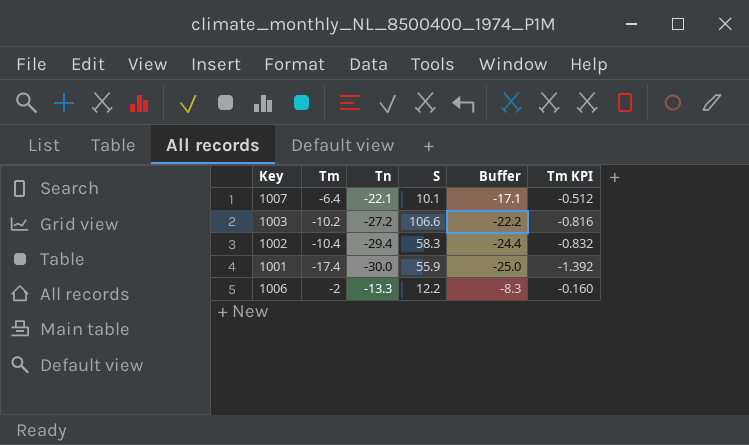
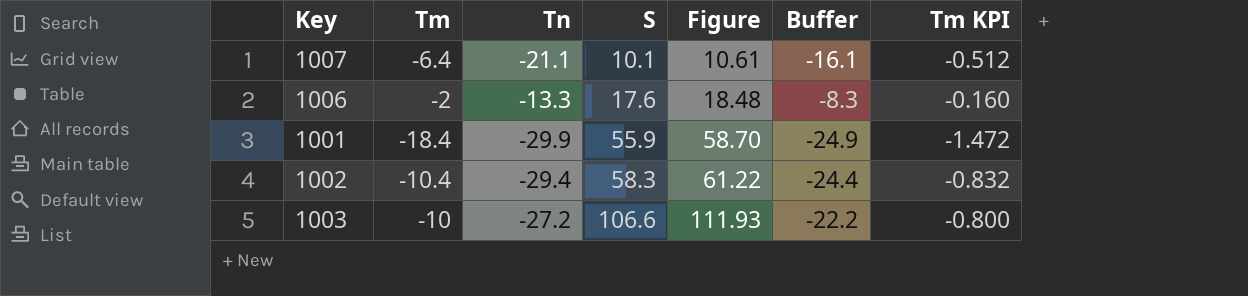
row order: none -> S ascending
column Figure | formula: none -> [S] * 1.05
1007 | Tn: -22.1 -> -21.1
1007 | Buffer: -17.1 -> -16.1
1006 | S: 12.2 -> 17.6
1001 | Tm: -17.4 -> -18.4
1001 | Tn: -30.0 -> -29.9
1001 | Buffer: -25.0 -> -24.9
1001 | Tm KPI: -1.392 -> -1.472
1003 | Tm: -10.2 -> -10
1003 | Tm KPI: -0.816 -> -0.800

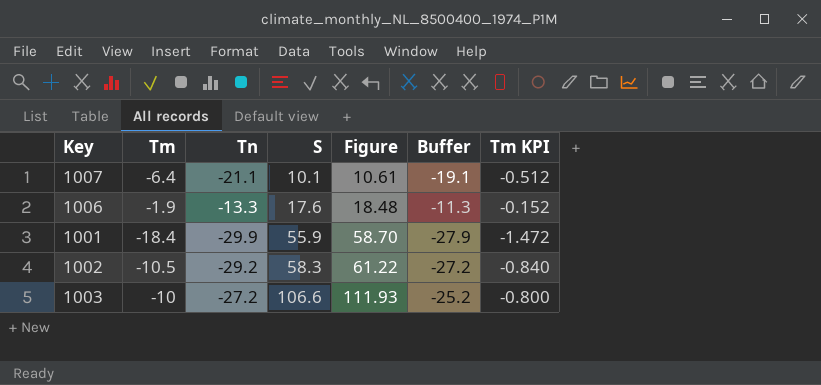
column Buffer | formula: [Tn] + 5 -> [Tn] + 2
1006 | Tm: -2 -> -1.9
1006 | Tm KPI: -0.160 -> -0.152
1002 | Tm: -10.4 -> -10.5
1002 | Tn: -29.4 -> -29.2
1002 | Tm KPI: -0.832 -> -0.840

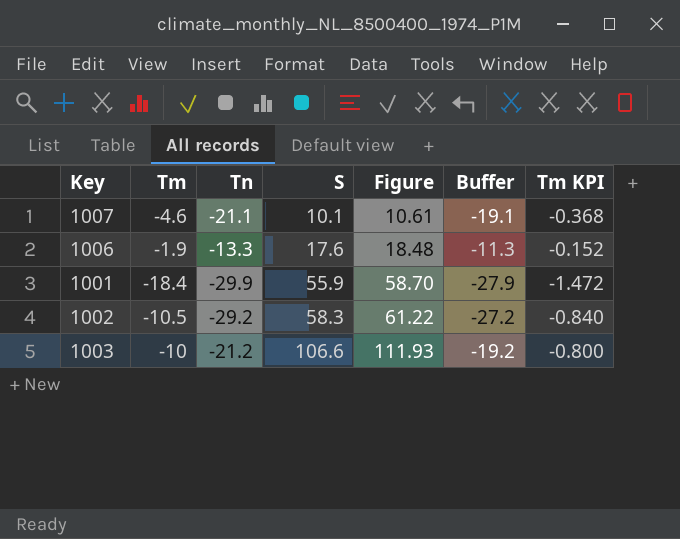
1007 | Tm: -6.4 -> -4.6
1007 | Tm KPI: -0.512 -> -0.368
1003 | Tn: -27.2 -> -21.2
1003 | Buffer: -25.2 -> -19.2

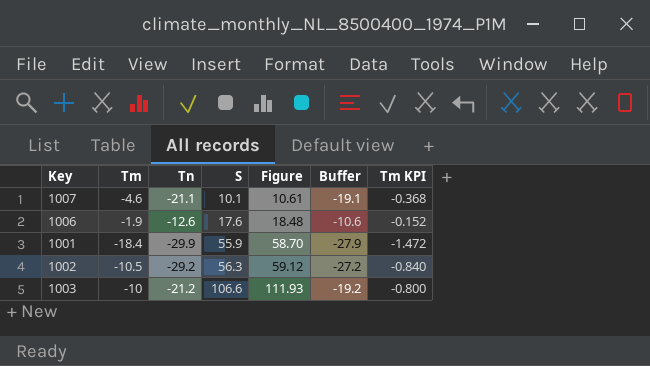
1006 | Tn: -13.3 -> -12.6
1006 | Buffer: -11.3 -> -10.6
1002 | S: 58.3 -> 56.3
1002 | Figure: 61.22 -> 59.12

